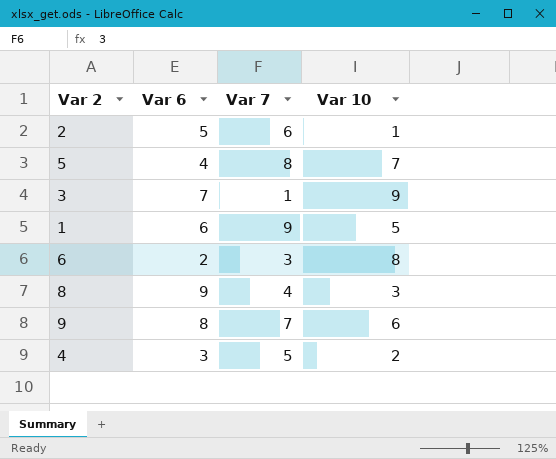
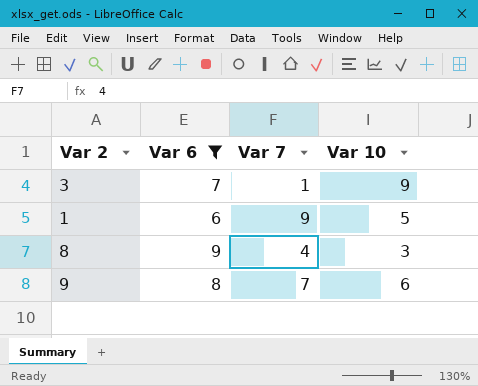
filter: none -> Var 6 >= 6

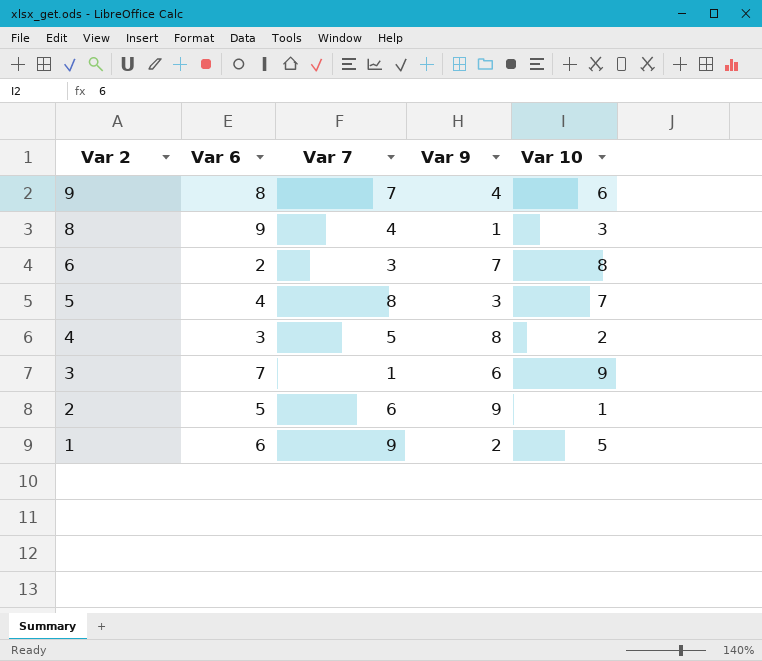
filter: Var 6 >= 6 -> none
row order: none -> Var 2 descending
column Var 9 | position: none -> 4

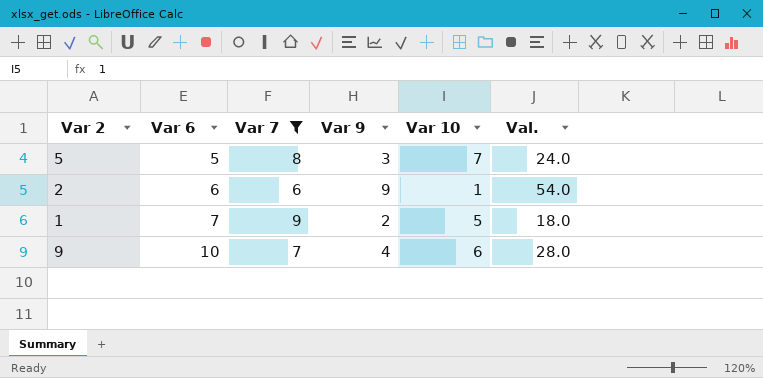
filter: none -> Var 7 >= 6
row order: Var 2 descending -> Var 6 ascending
column Val. | formula: none -> [Var 7] * [Var 9]
5 | Var 6: 4 -> 5
2 | Var 6: 5 -> 6
1 | Var 6: 6 -> 7
9 | Var 6: 8 -> 10

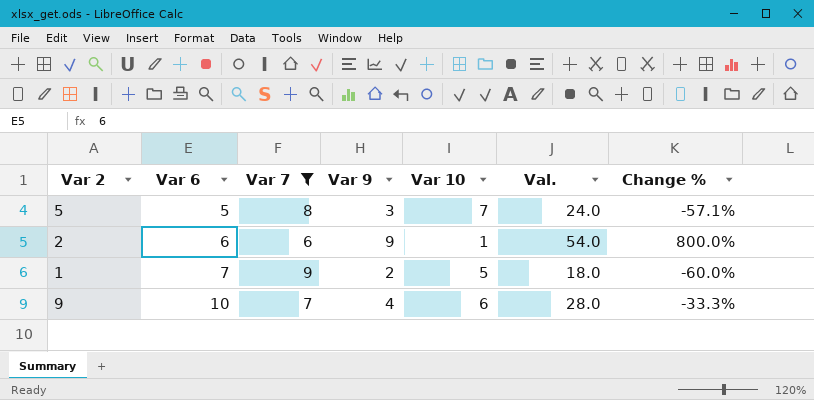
column Change % | formula: none -> ([Var 9] - [Var 10]) / [Var 10]

